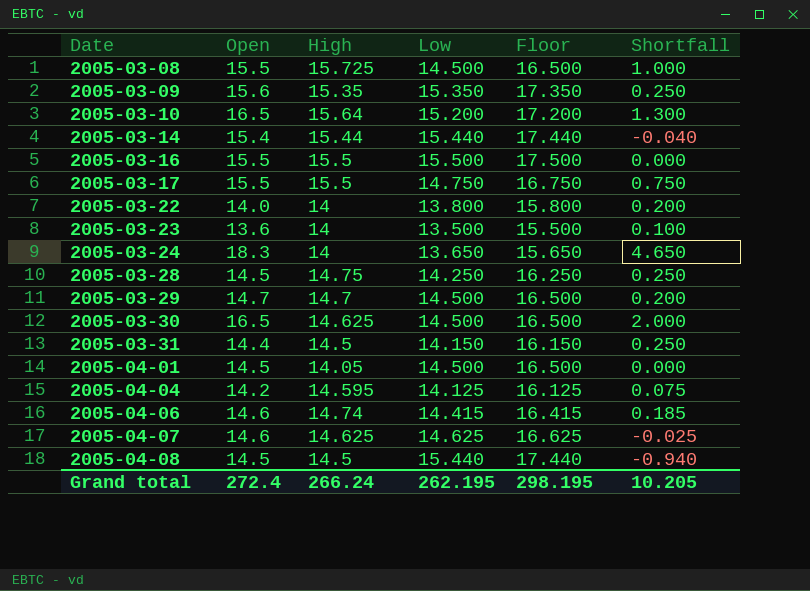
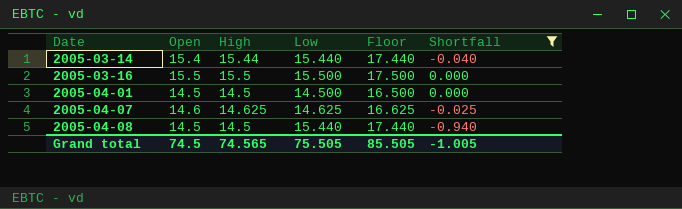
filter: none -> Shortfall <= 0.000
2005-04-01 | High: 14.05 -> 14.5
Grand total | Open: 272.4 -> 74.5
Grand total | High: 266.24 -> 74.565
Grand total | Low: 262.195 -> 75.505
Grand total | Floor: 298.195 -> 85.505
Grand total | Shortfall: 10.205 -> -1.005

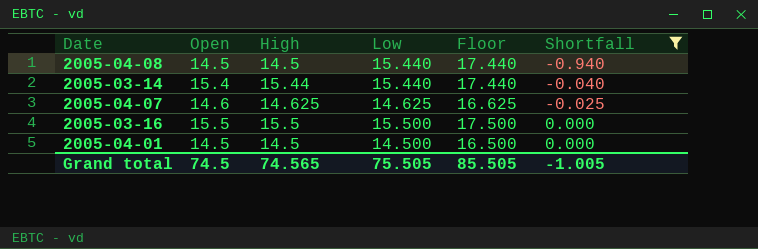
row order: Date ascending -> Shortfall ascending

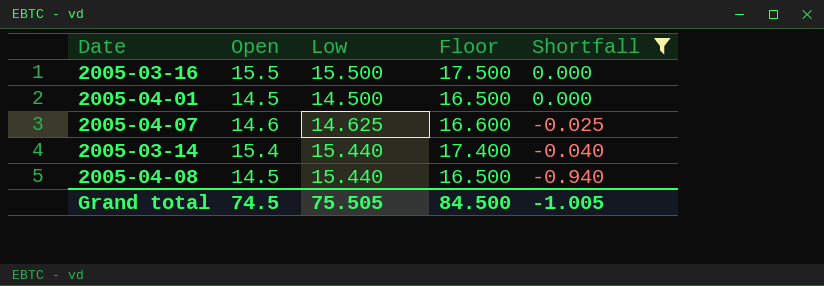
row order: Shortfall ascending -> Shortfall descending
column High | position: 3 -> none
column Floor | formula: [Low] + 2 -> [Open] + 2
Grand total | Floor: 85.505 -> 84.500

